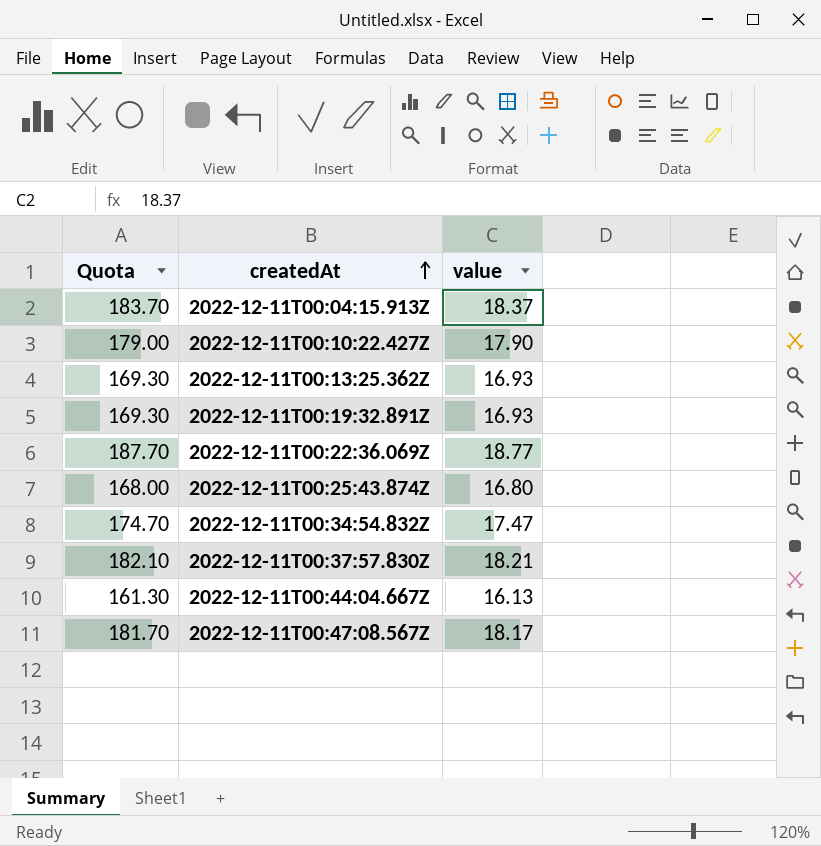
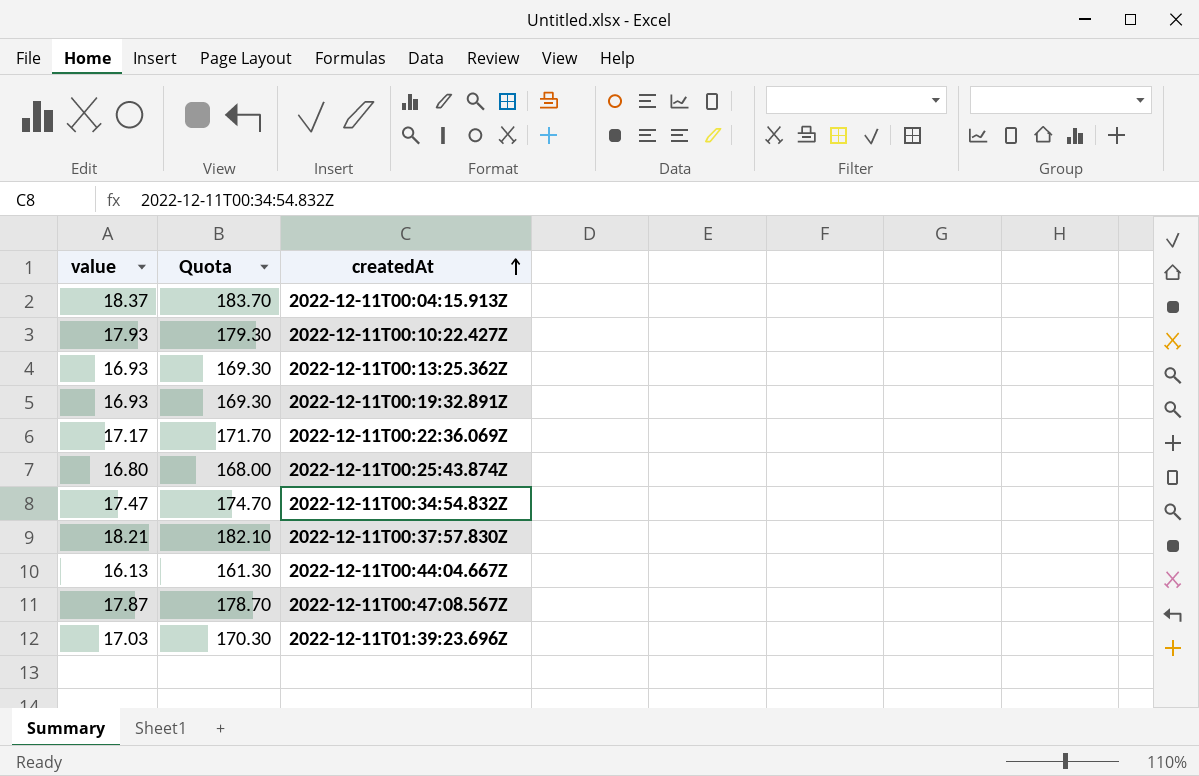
column value | position: 3 -> 1
2022-12-11T00:10:22.427Z | value: 17.90 -> 17.93
2022-12-11T00:10:22.427Z | Quota: 179.00 -> 179.30
2022-12-11T00:22:36.069Z | value: 18.77 -> 17.17
2022-12-11T00:22:36.069Z | Quota: 187.70 -> 171.70
2022-12-11T00:47:08.567Z | value: 18.17 -> 17.87
2022-12-11T00:47:08.567Z | Quota: 181.70 -> 178.70
row 2022-12-11T01:39:23.696Z: none -> 17.03 | 170.30

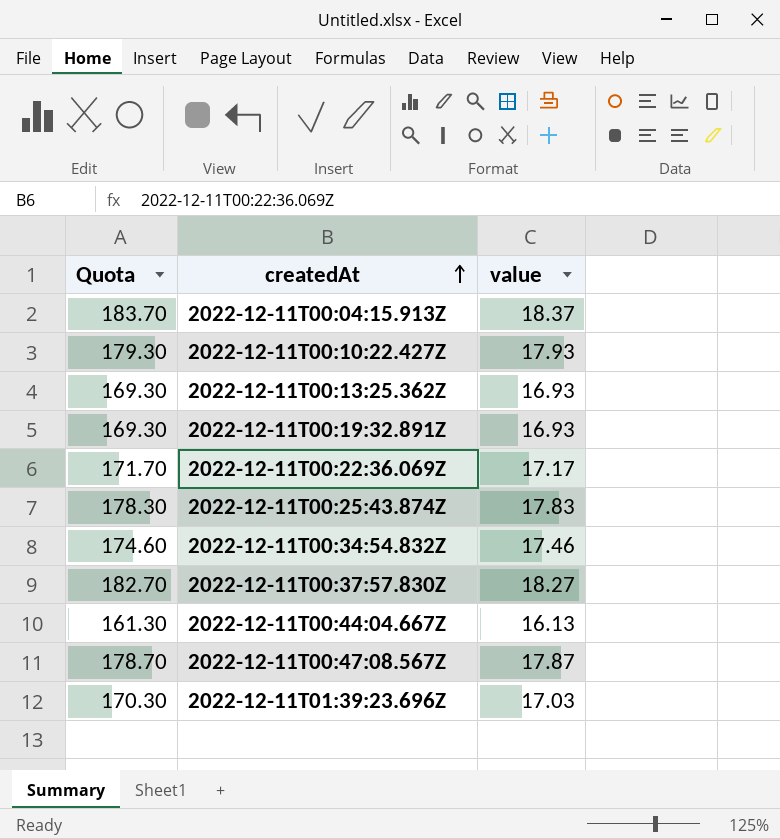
column value | position: 1 -> 3
2022-12-11T00:25:43.874Z | Quota: 168.00 -> 178.30
2022-12-11T00:25:43.874Z | value: 16.80 -> 17.83
2022-12-11T00:34:54.832Z | Quota: 174.70 -> 174.60
2022-12-11T00:34:54.832Z | value: 17.47 -> 17.46
2022-12-11T00:37:57.830Z | Quota: 182.10 -> 182.70
2022-12-11T00:37:57.830Z | value: 18.21 -> 18.27

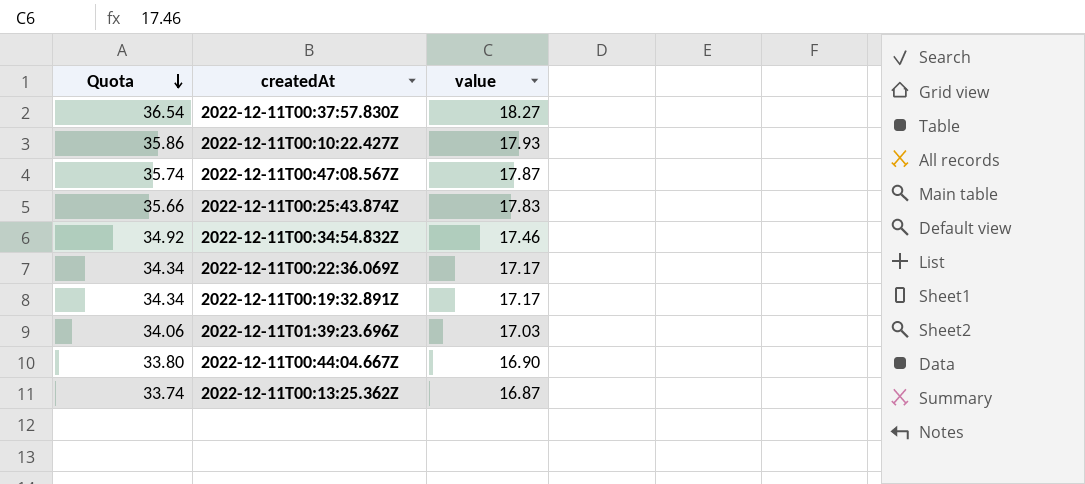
row order: createdAt ascending -> Quota descending
column Quota | formula: [value] * 10 -> [value] * 2
row 2022-12-11T00:04:15.913Z: 183.70 | 18.37 -> none
2022-12-11T00:19:32.891Z | value: 16.93 -> 17.17
2022-12-11T00:44:04.667Z | value: 16.13 -> 16.90
2022-12-11T00:13:25.362Z | value: 16.93 -> 16.87

